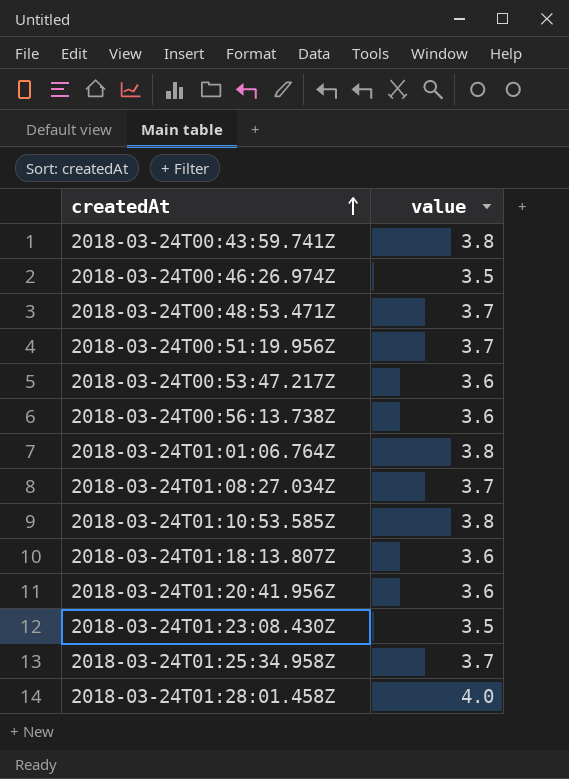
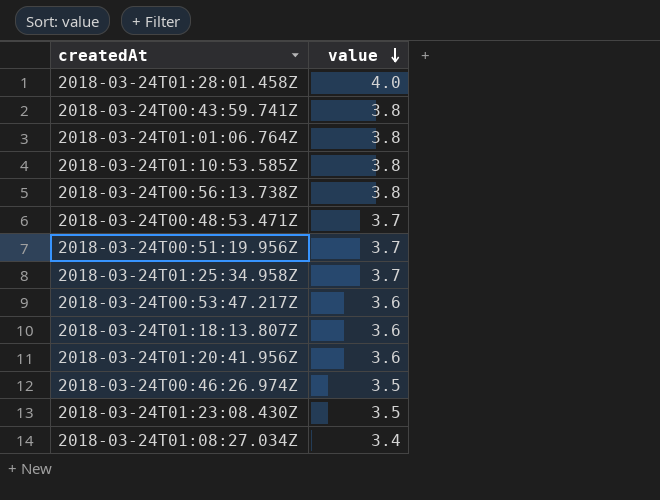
row order: createdAt ascending -> value descending
2018-03-24T00:56:13.738Z | value: 3.6 -> 3.8
2018-03-24T01:08:27.034Z | value: 3.7 -> 3.4

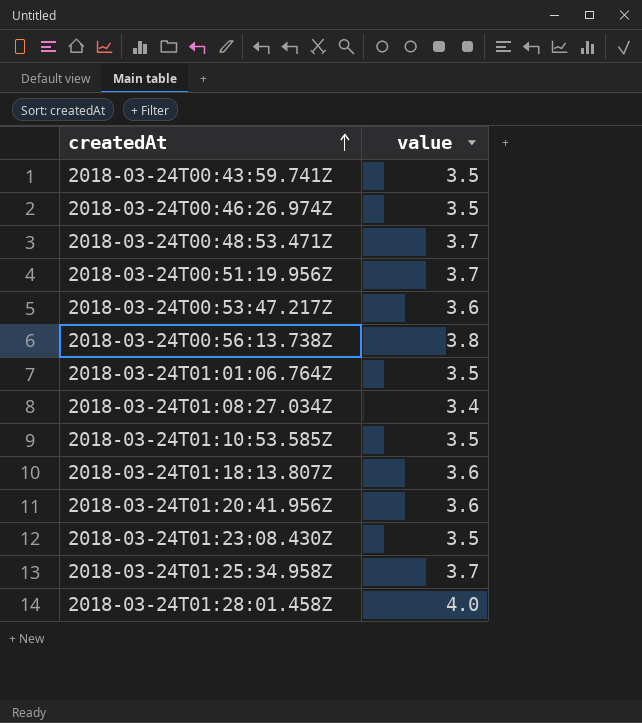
row order: value descending -> createdAt ascending
2018-03-24T00:43:59.741Z | value: 3.8 -> 3.5
2018-03-24T01:01:06.764Z | value: 3.8 -> 3.5
2018-03-24T01:10:53.585Z | value: 3.8 -> 3.5

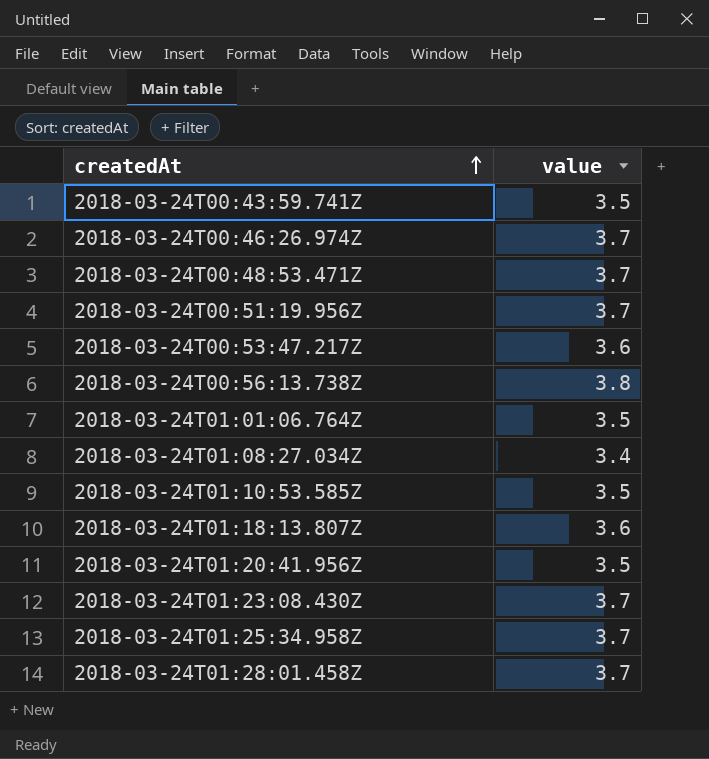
2018-03-24T00:46:26.974Z | value: 3.5 -> 3.7
2018-03-24T01:20:41.956Z | value: 3.6 -> 3.5
2018-03-24T01:23:08.430Z | value: 3.5 -> 3.7
2018-03-24T01:28:01.458Z | value: 4.0 -> 3.7

